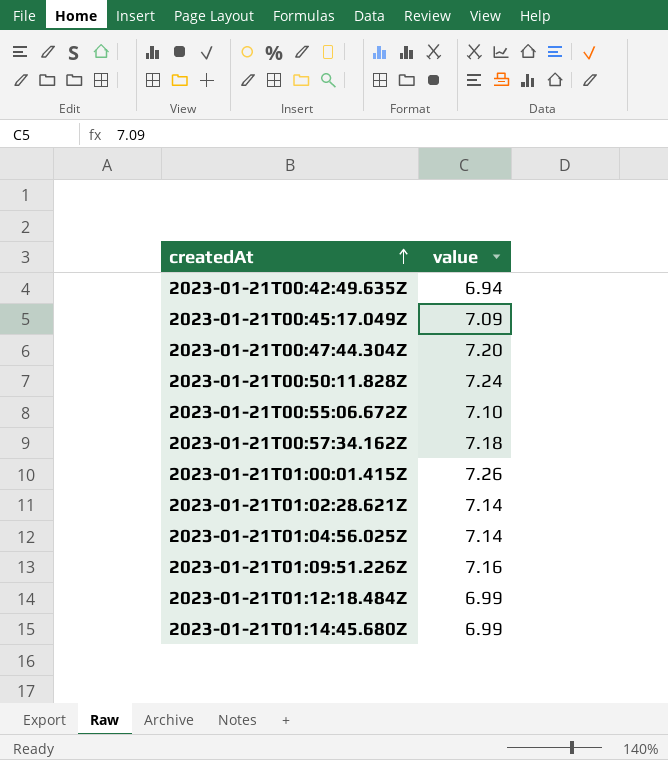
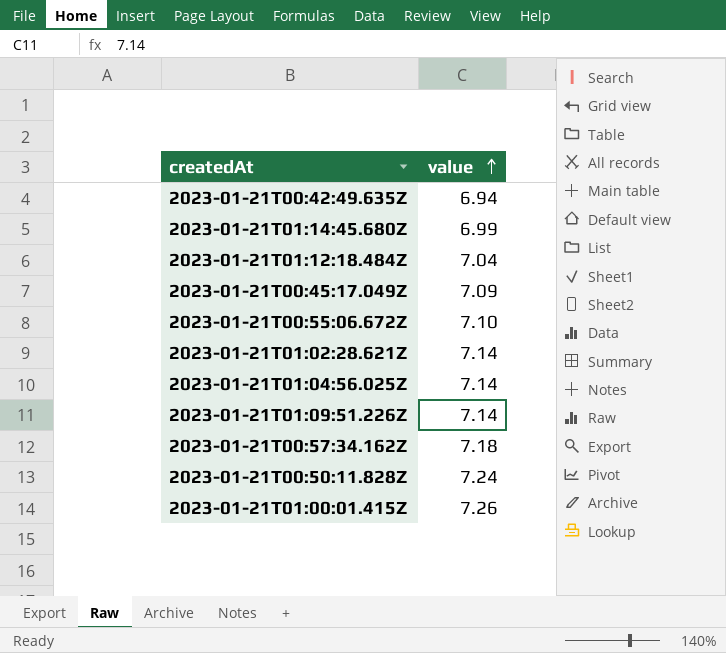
row order: createdAt ascending -> value ascending
row 2023-01-21T00:47:44.304Z: 7.20 -> none
2023-01-21T01:12:18.484Z | value: 6.99 -> 7.04
2023-01-21T01:09:51.226Z | value: 7.16 -> 7.14

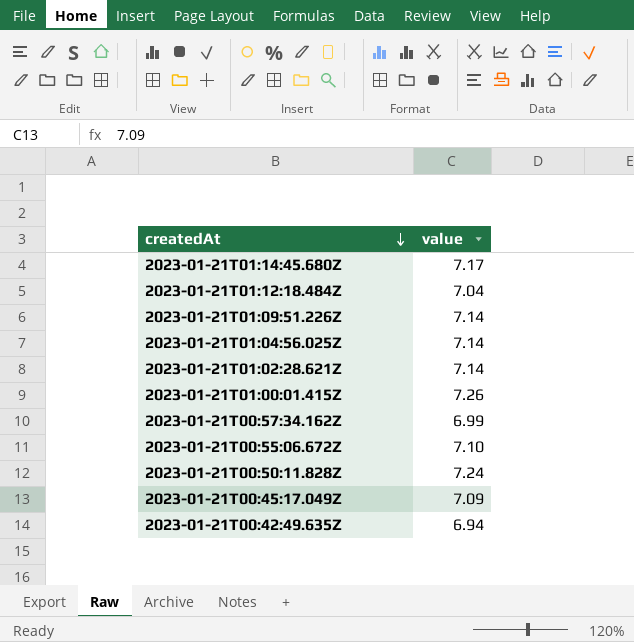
row order: value ascending -> createdAt descending
2023-01-21T01:14:45.680Z | value: 6.99 -> 7.17
2023-01-21T00:57:34.162Z | value: 7.18 -> 6.99

